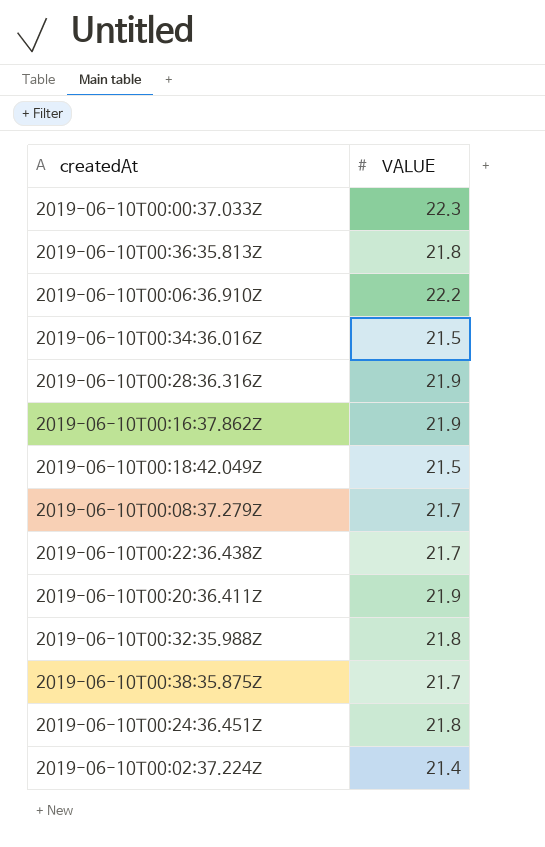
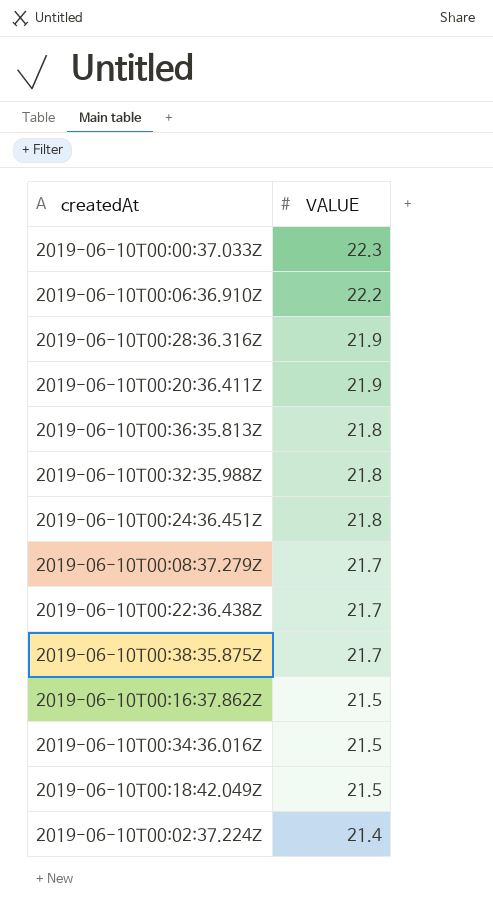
row order: none -> VALUE descending
2019-06-10T00:16:37.862Z | VALUE: 21.9 -> 21.5

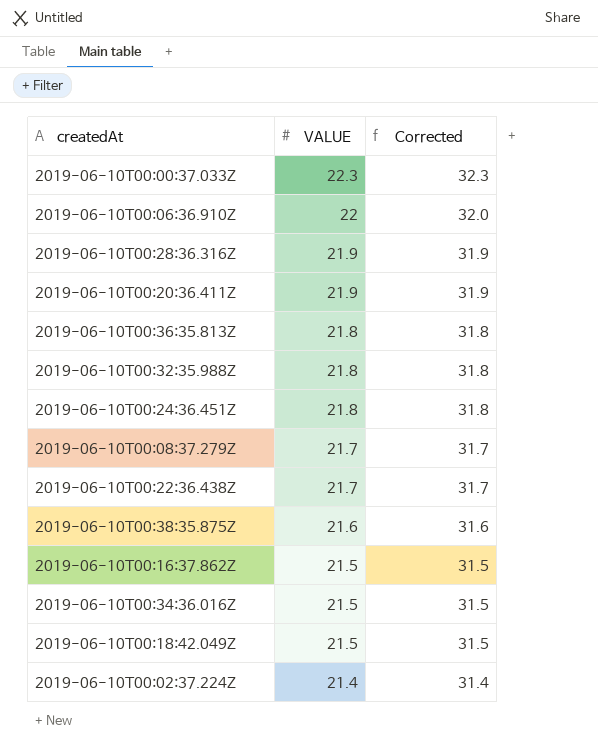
column Corrected | formula: none -> [VALUE] + 10
2019-06-10T00:06:36.910Z | VALUE: 22.2 -> 22
2019-06-10T00:38:35.875Z | VALUE: 21.7 -> 21.6

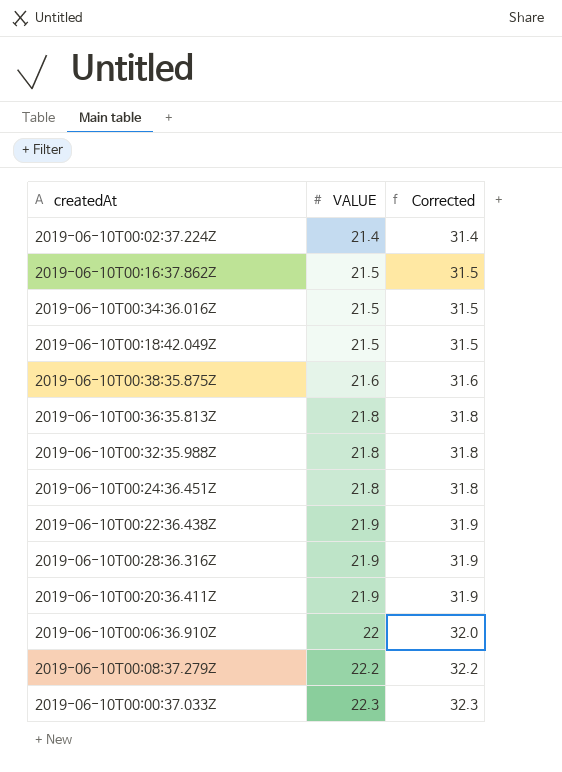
row order: VALUE descending -> VALUE ascending
2019-06-10T00:22:36.438Z | VALUE: 21.7 -> 21.9
2019-06-10T00:22:36.438Z | Corrected: 31.7 -> 31.9
2019-06-10T00:08:37.279Z | VALUE: 21.7 -> 22.2
2019-06-10T00:08:37.279Z | Corrected: 31.7 -> 32.2

